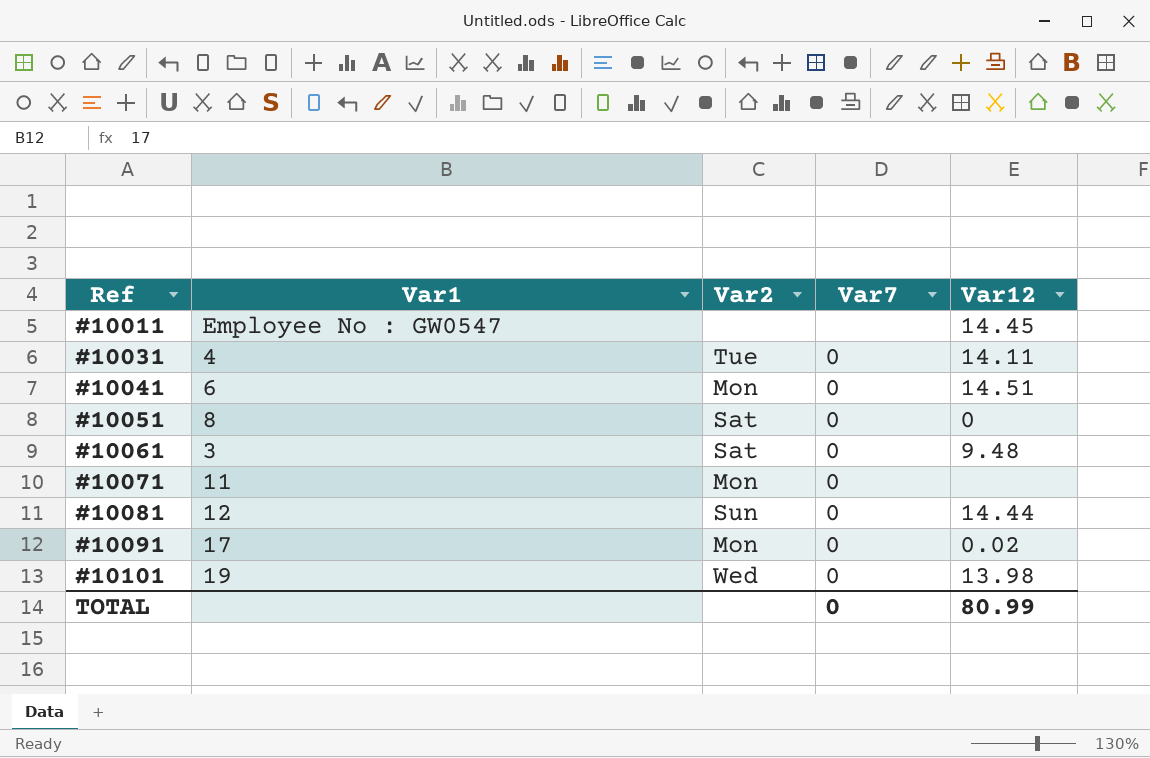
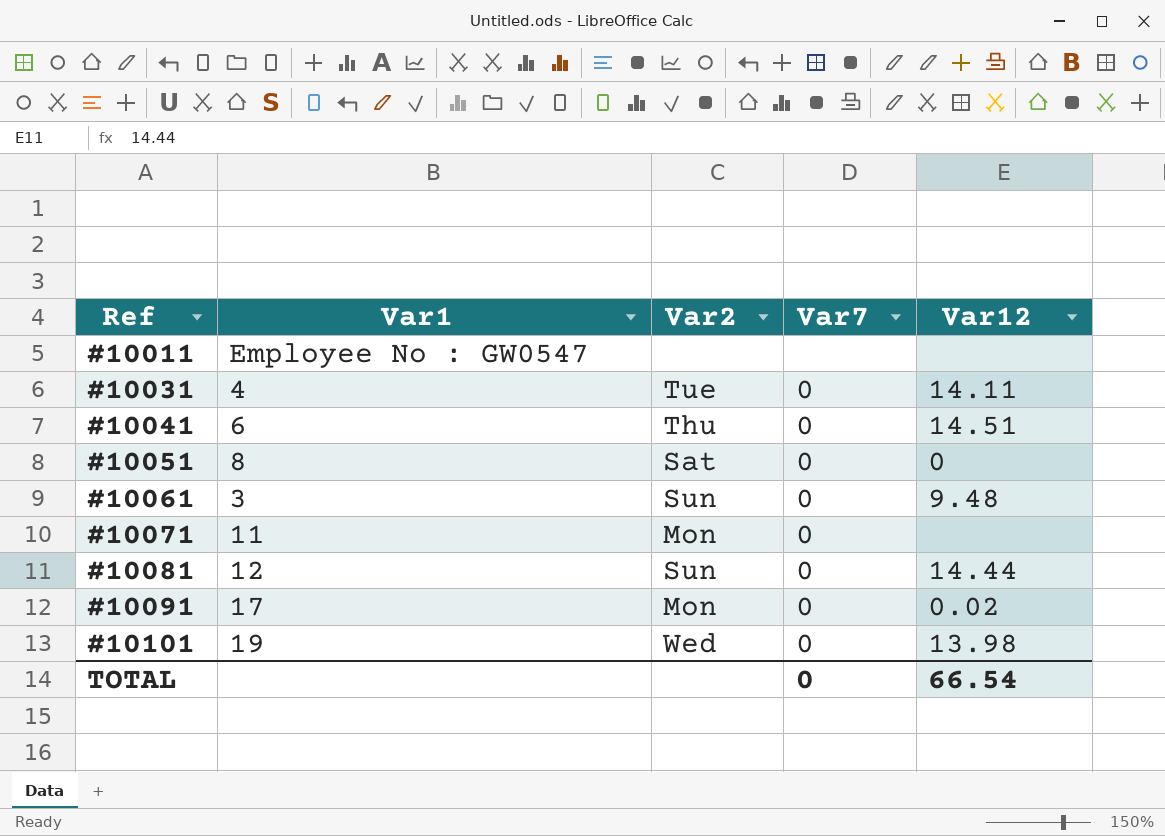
#10011 | Var12: 14.45 -> none
#10041 | Var2: Mon -> Thu
#10061 | Var2: Sat -> Sun
TOTAL | Var12: 80.99 -> 66.54

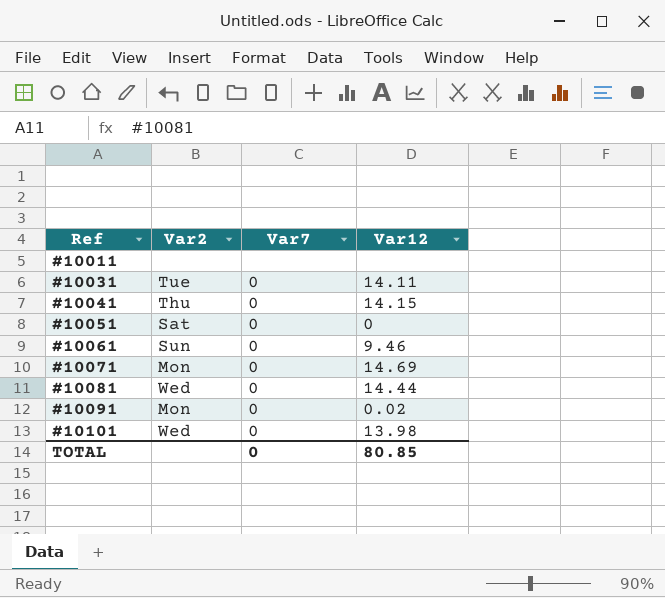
column Var1 | position: 2 -> none
#10041 | Var12: 14.51 -> 14.15
#10061 | Var12: 9.48 -> 9.46
#10071 | Var12: none -> 14.69
#10081 | Var2: Sun -> Wed
TOTAL | Var12: 66.54 -> 80.85

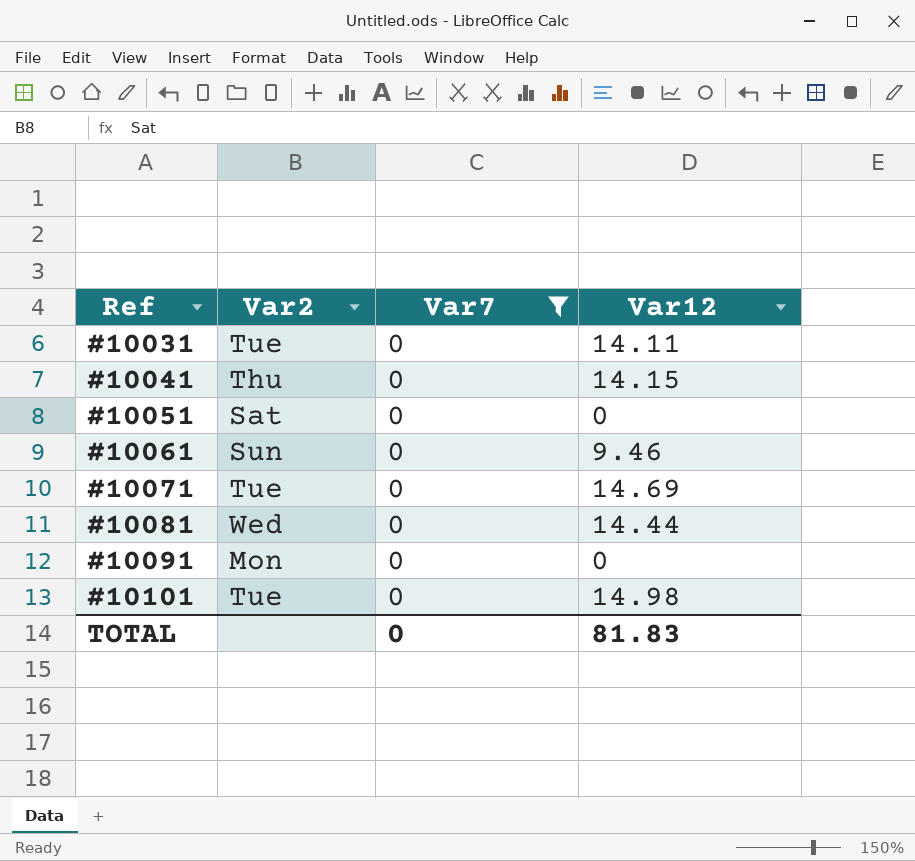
filter: none -> Var7 = 0
#10071 | Var2: Mon -> Tue
#10091 | Var12: 0.02 -> 0
#10101 | Var2: Wed -> Tue
#10101 | Var12: 13.98 -> 14.98
TOTAL | Var12: 80.85 -> 81.83

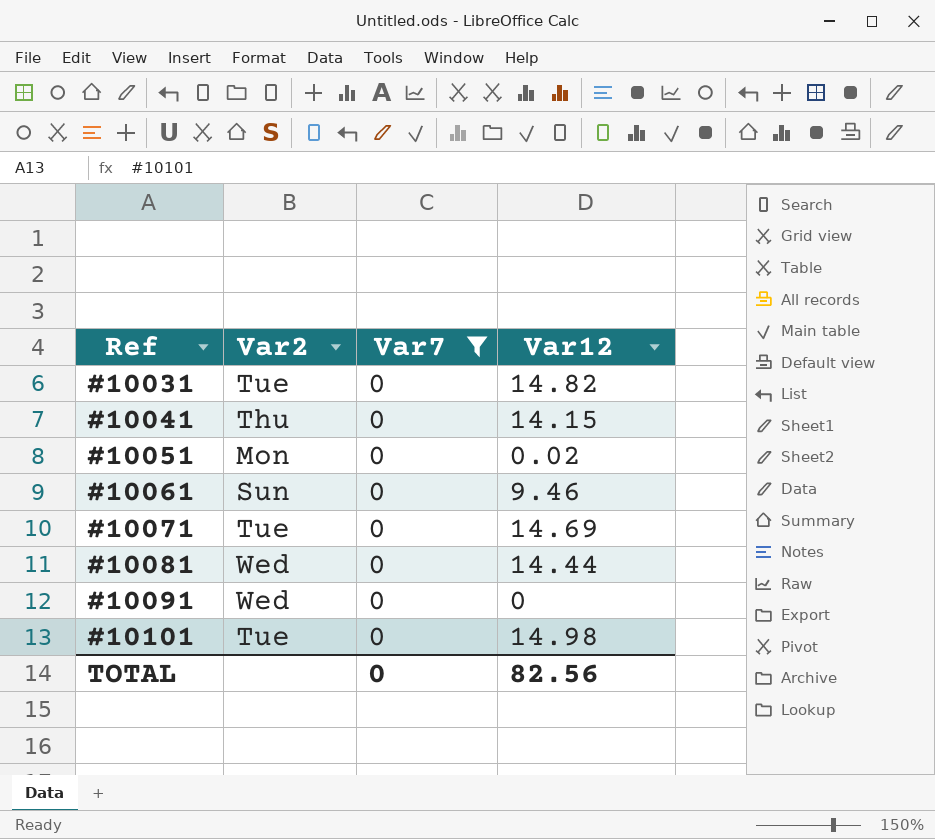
#10031 | Var12: 14.11 -> 14.82
#10051 | Var2: Sat -> Mon
#10051 | Var12: 0 -> 0.02
#10091 | Var2: Mon -> Wed
TOTAL | Var12: 81.83 -> 82.56

